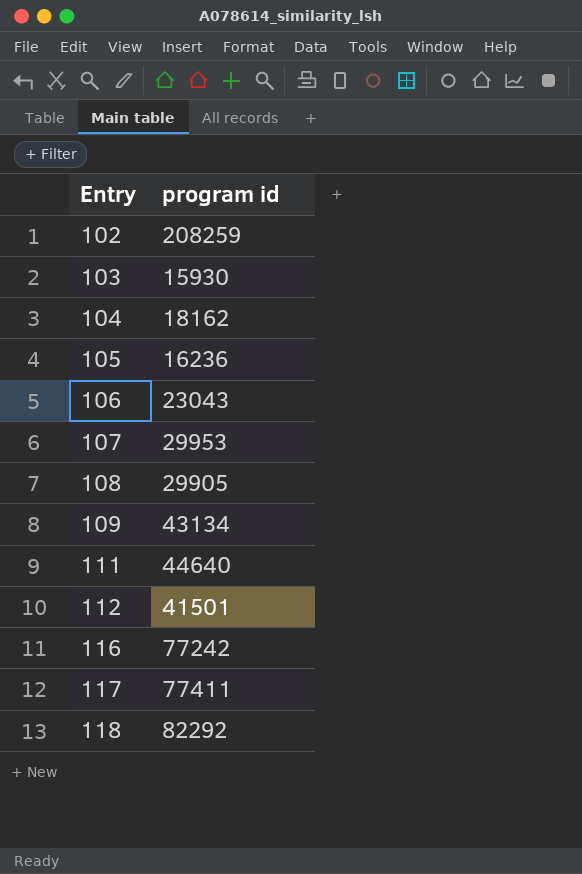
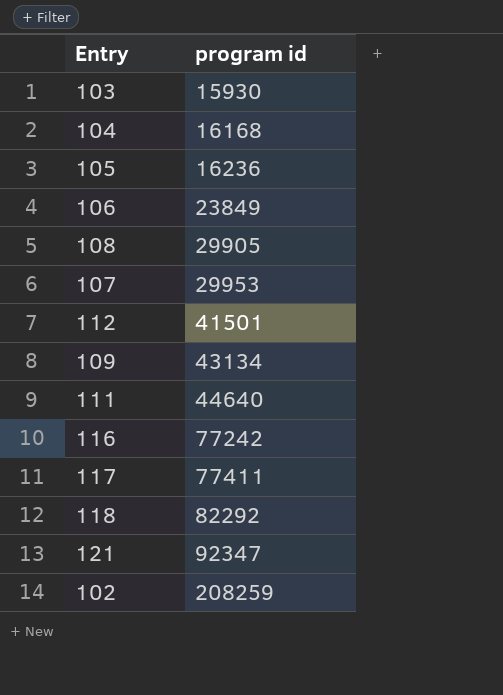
row order: Entry ascending -> program id ascending
104 | program id: 18162 -> 16168
106 | program id: 23043 -> 23849
row 121: none -> 92347

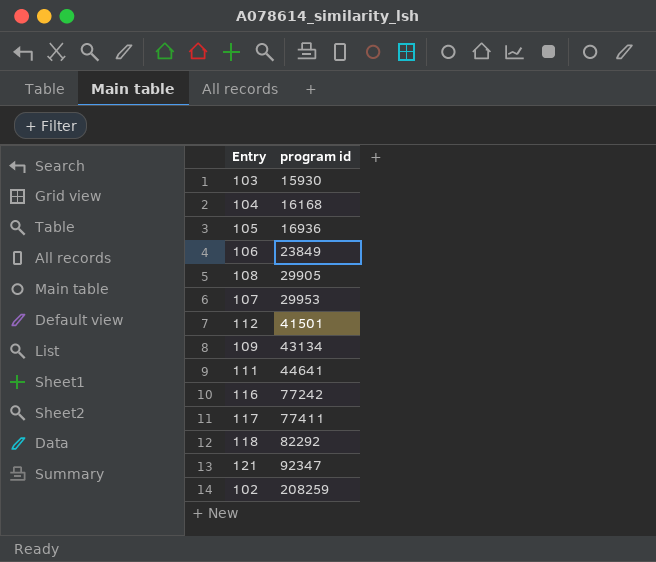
105 | program id: 16236 -> 16936
111 | program id: 44640 -> 44641

